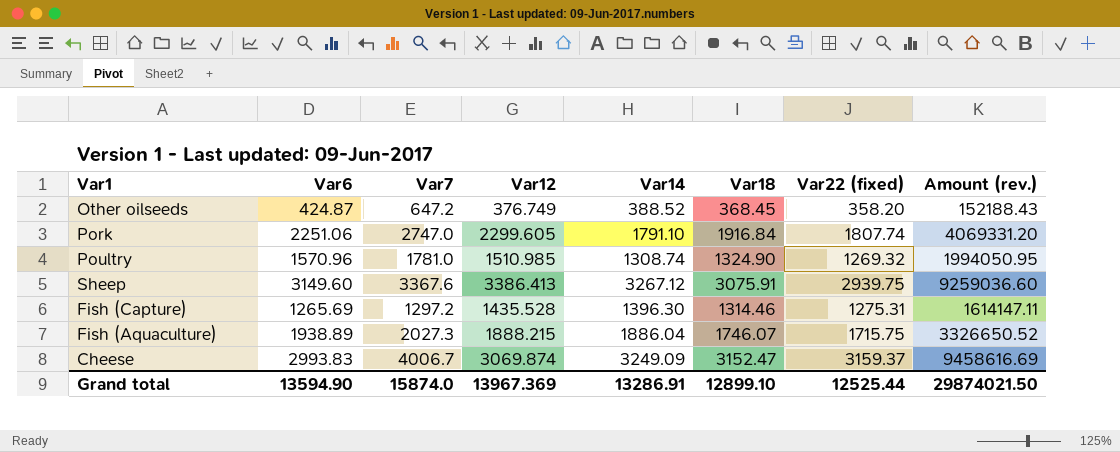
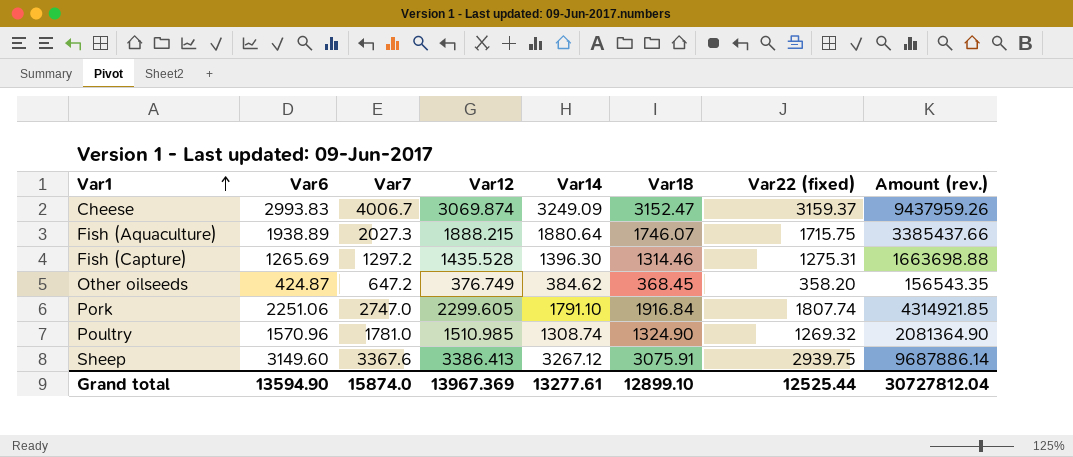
row order: none -> Var1 ascending
column Amount (rev.) | formula: [Var6] * [Var22 (fixed)] -> [Var6] * [Var18]
Fish (Aquaculture) | Var14: 1886.04 -> 1880.64
Other oilseeds | Var14: 388.52 -> 384.62
Grand total | Var14: 13286.91 -> 13277.61
Grand total | Amount (rev.): 29874021.50 -> 30727812.04

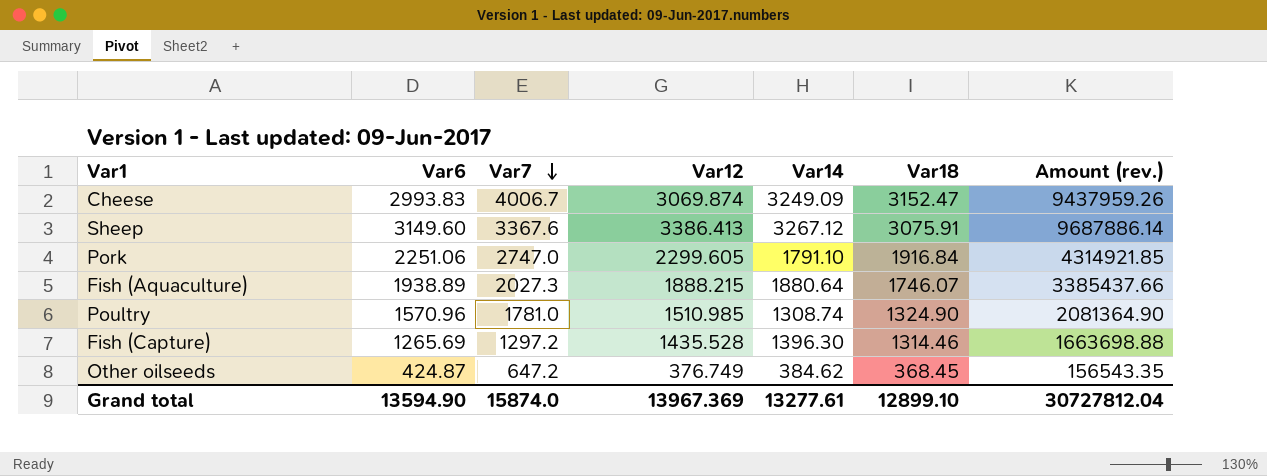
row order: Var1 ascending -> Var7 descending
column Var22 (fixed) | position: 7 -> none

